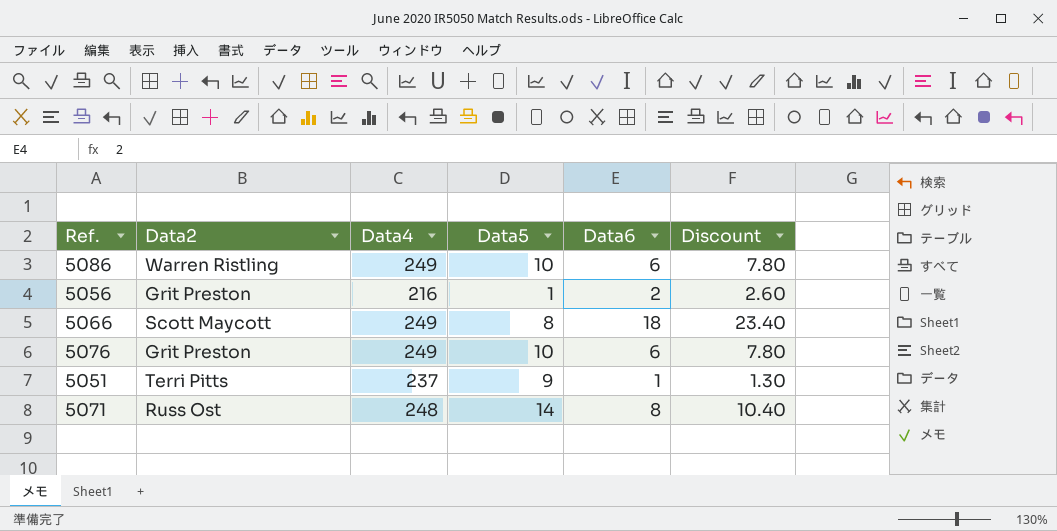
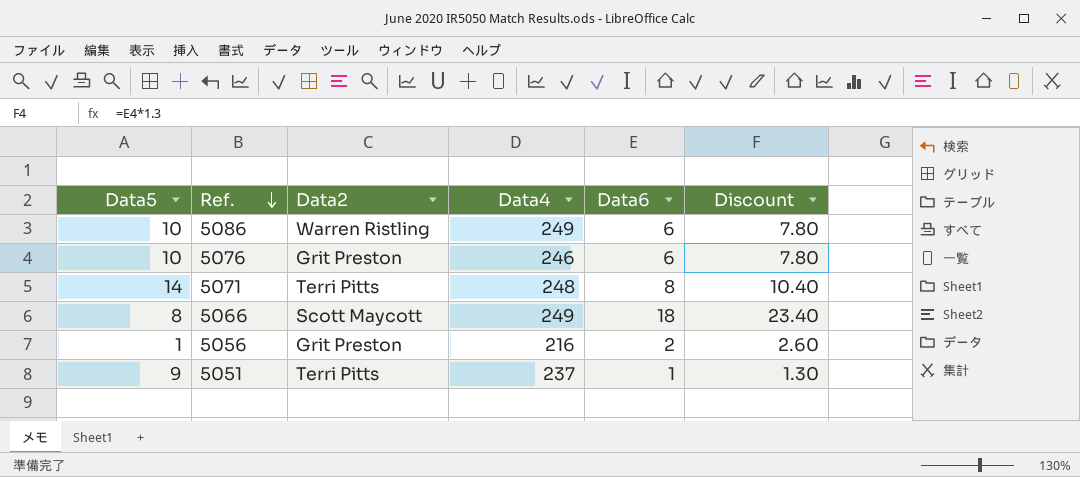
row order: none -> Ref. descending
column Data5 | position: 4 -> 1
5076 | Data4: 249 -> 246
5071 | Data2: Russ Ost -> Terri Pitts

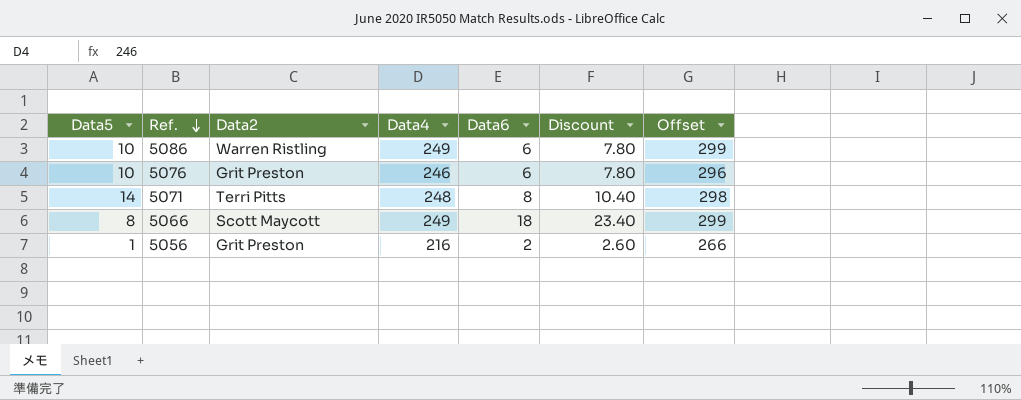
column Offset | formula: none -> [Data4] + 50
row 5051: 9 | Terri Pitts | 237 | 1 | 1.30 -> none

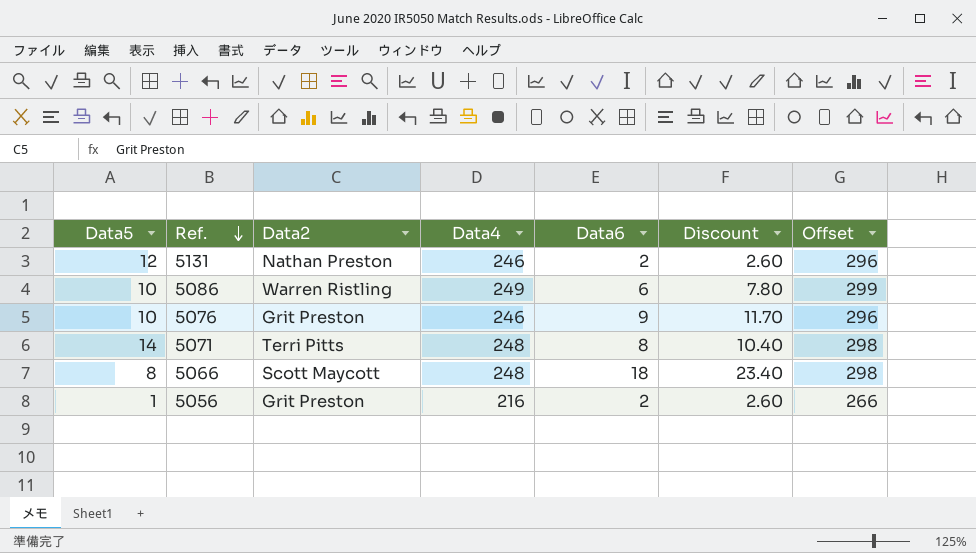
row 5131: none -> 12 | Nathan Preston | 246 | 2 | 2.60 | 296
5076 | Data6: 6 -> 9
5076 | Discount: 7.80 -> 11.70
5066 | Data4: 249 -> 248
5066 | Offset: 299 -> 298

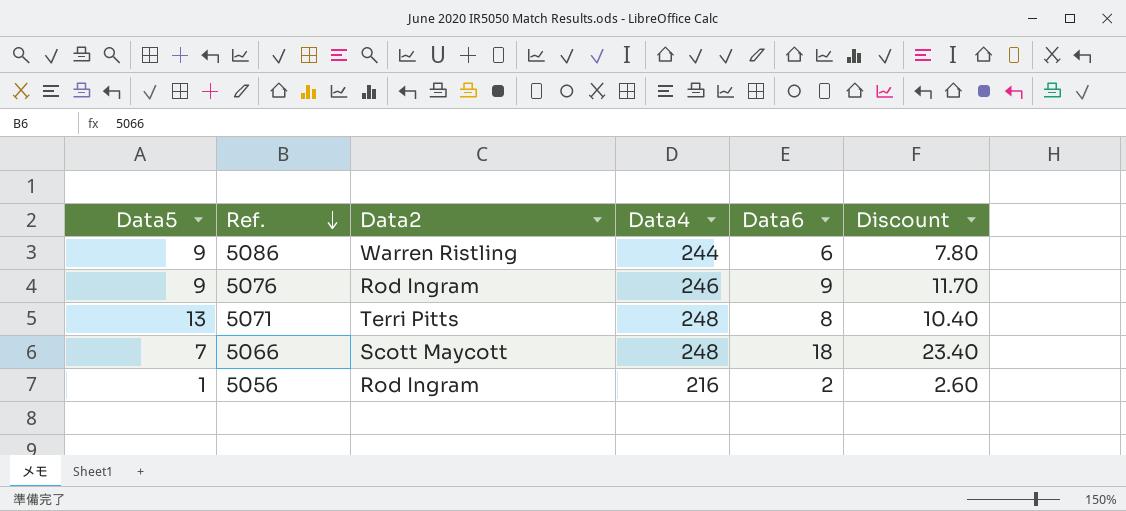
column Offset | formula: [Data4] + 50 -> none
row 5131: 12 | Nathan Preston | 246 | 2 | 2.60 | 296 -> none
5086 | Data5: 10 -> 9
5086 | Data4: 249 -> 244
5076 | Data5: 10 -> 9
5076 | Data2: Grit Preston -> Rod Ingram
5071 | Data5: 14 -> 13
5066 | Data5: 8 -> 7
5056 | Data2: Grit Preston -> Rod Ingram

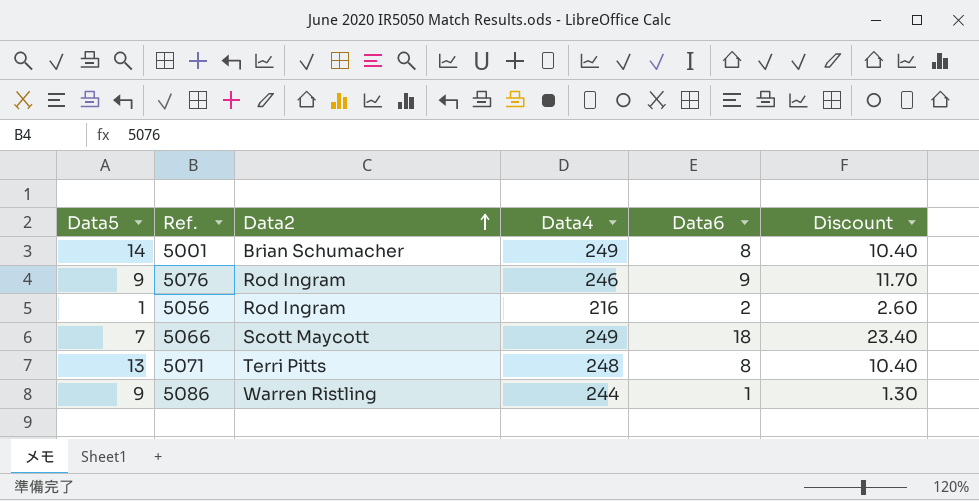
row order: Ref. descending -> Data2 ascending
row 5001: none -> 14 | Brian Schumacher | 249 | 8 | 10.40
5066 | Data4: 248 -> 249
5086 | Data6: 6 -> 1
5086 | Discount: 7.80 -> 1.30

